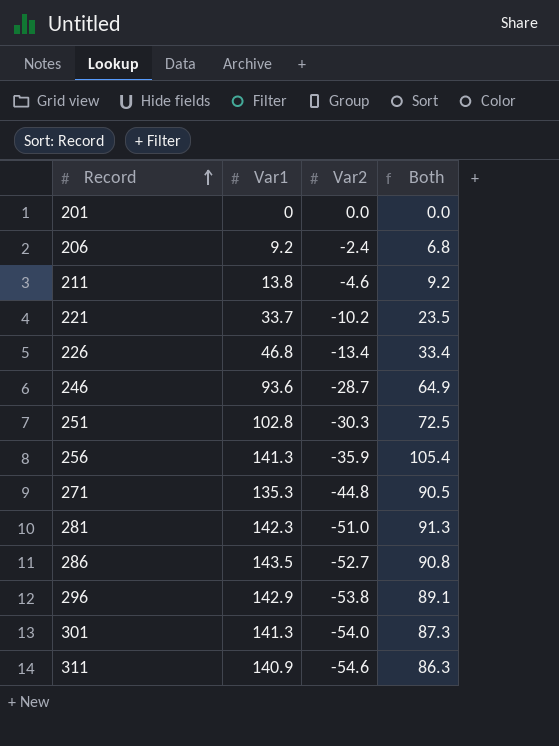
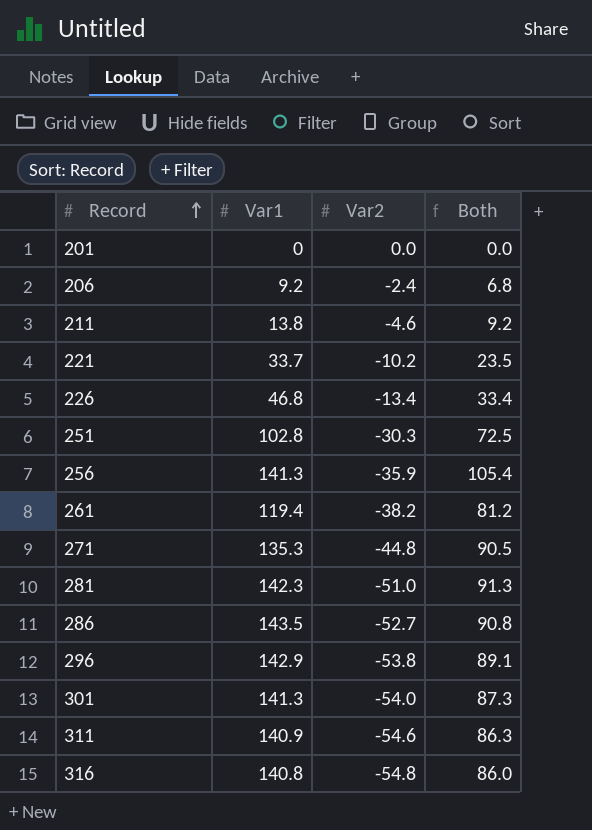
row 246: 93.6 | -28.7 | 64.9 -> none
row 261: none -> 119.4 | -38.2 | 81.2
row 316: none -> 140.8 | -54.8 | 86.0

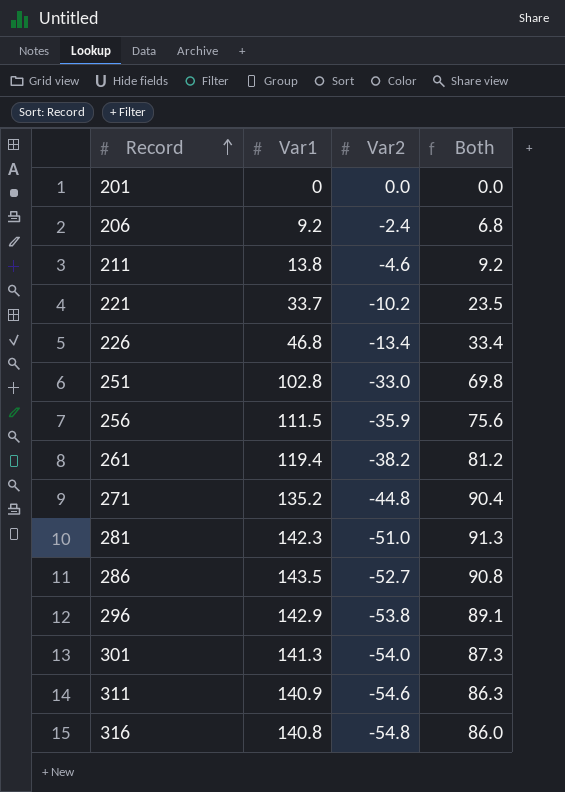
251 | Var2: -30.3 -> -33.0
251 | Both: 72.5 -> 69.8
256 | Var1: 141.3 -> 111.5
256 | Both: 105.4 -> 75.6
271 | Var1: 135.3 -> 135.2
271 | Both: 90.5 -> 90.4

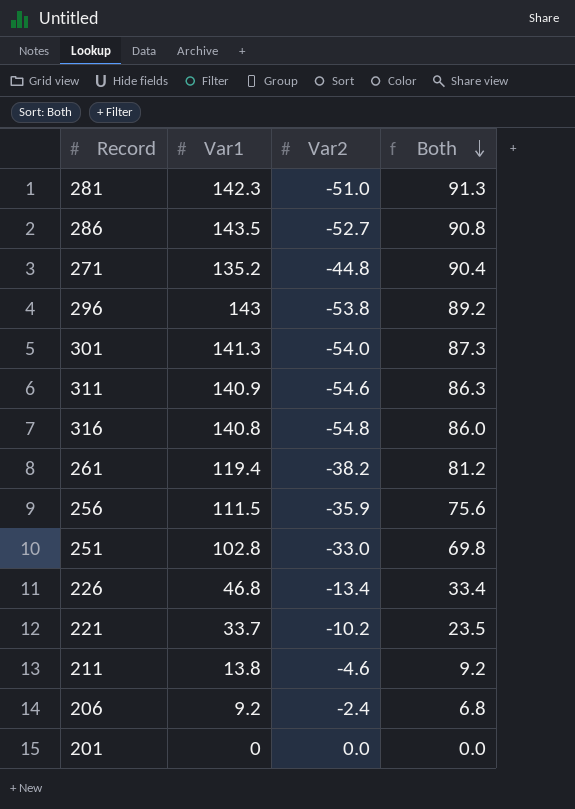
row order: Record ascending -> Both descending
296 | Var1: 142.9 -> 143
296 | Both: 89.1 -> 89.2

